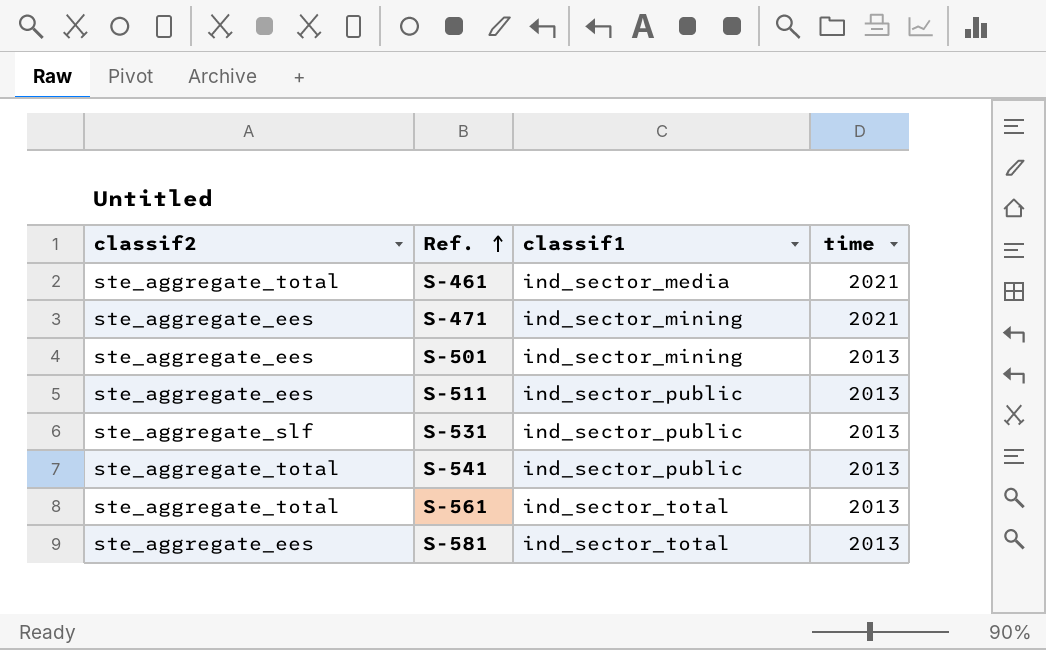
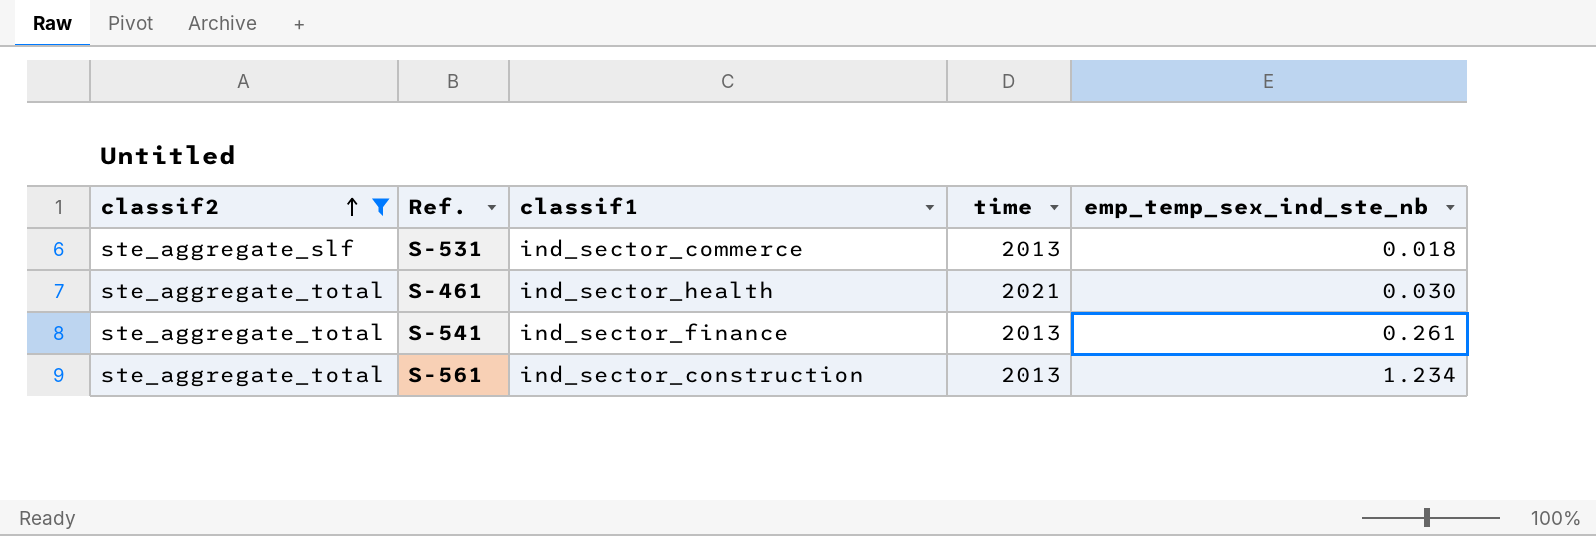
filter: none -> classif2 != ste_aggregate_ees
row order: Ref. ascending -> classif2 ascending
column emp_temp_sex_ind_ste_nb | position: none -> 5
S-531 | classif1: ind_sector_public -> ind_sector_commerce
S-461 | classif1: ind_sector_media -> ind_sector_health
S-541 | classif1: ind_sector_public -> ind_sector_finance
S-561 | classif1: ind_sector_total -> ind_sector_construction

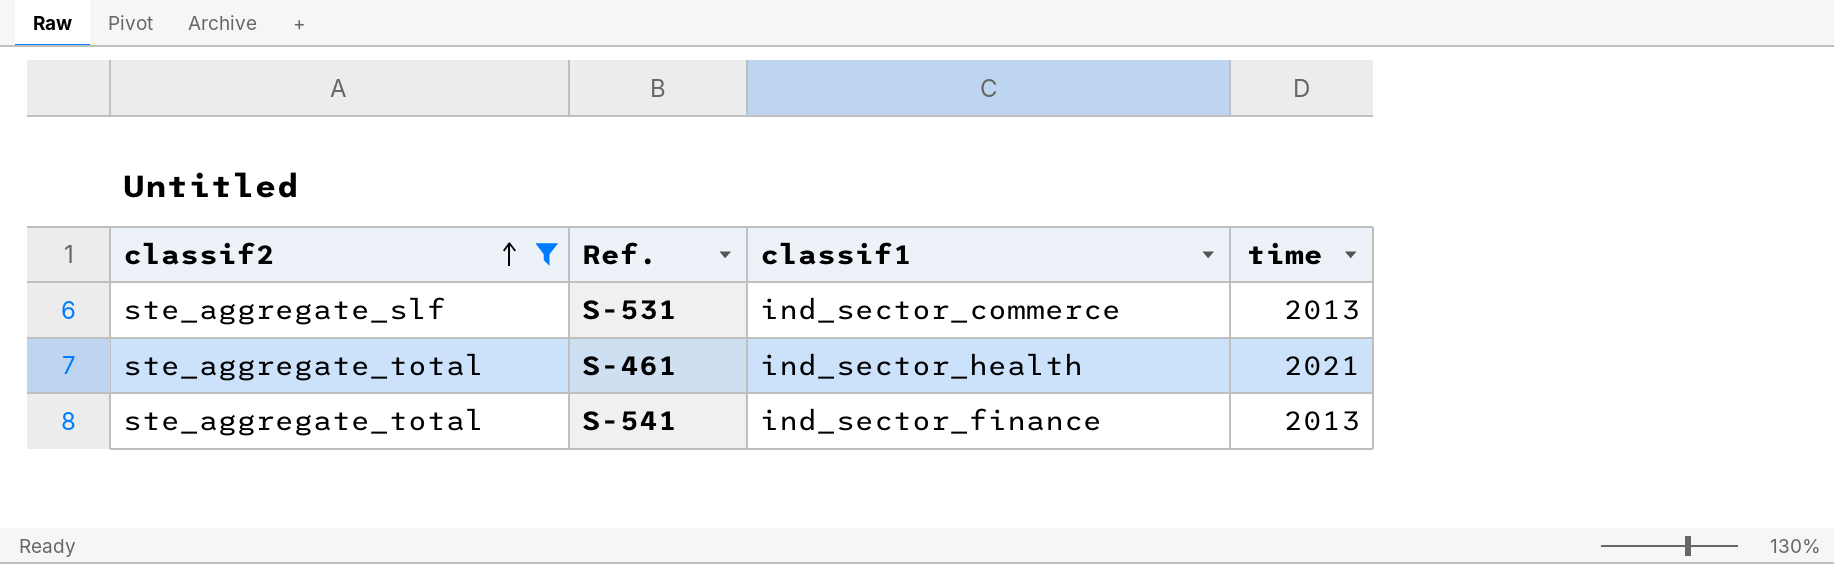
column emp_temp_sex_ind_ste_nb | position: 5 -> none
row S-561: ste_aggregate_total | ind_sector_construction | 2013 | 1.234 -> none

